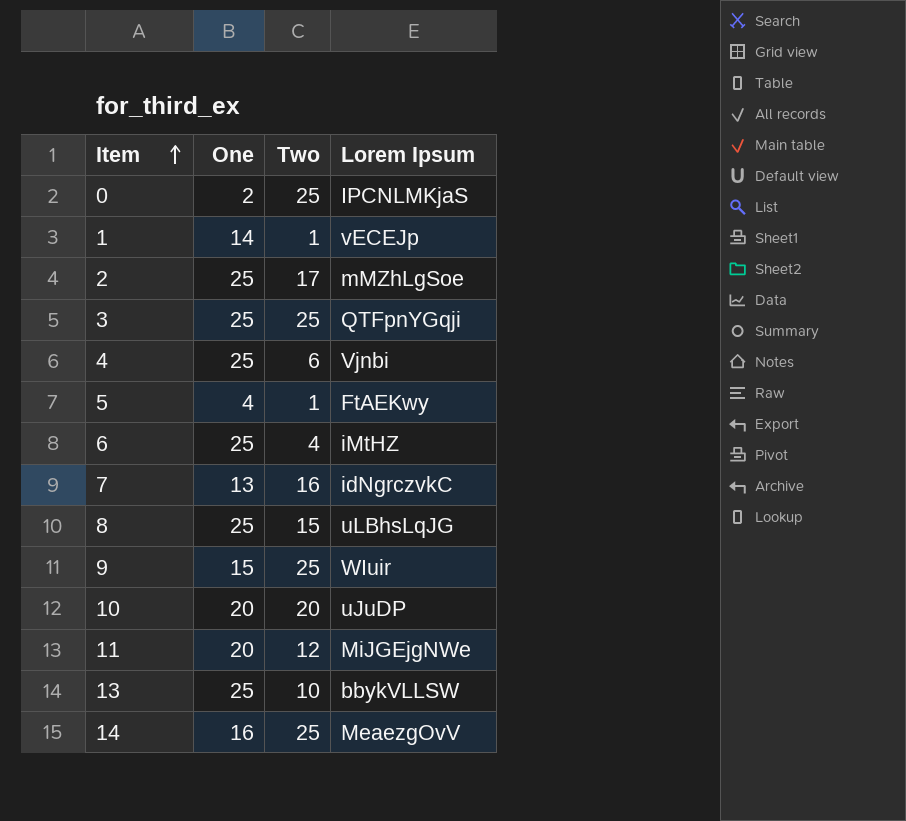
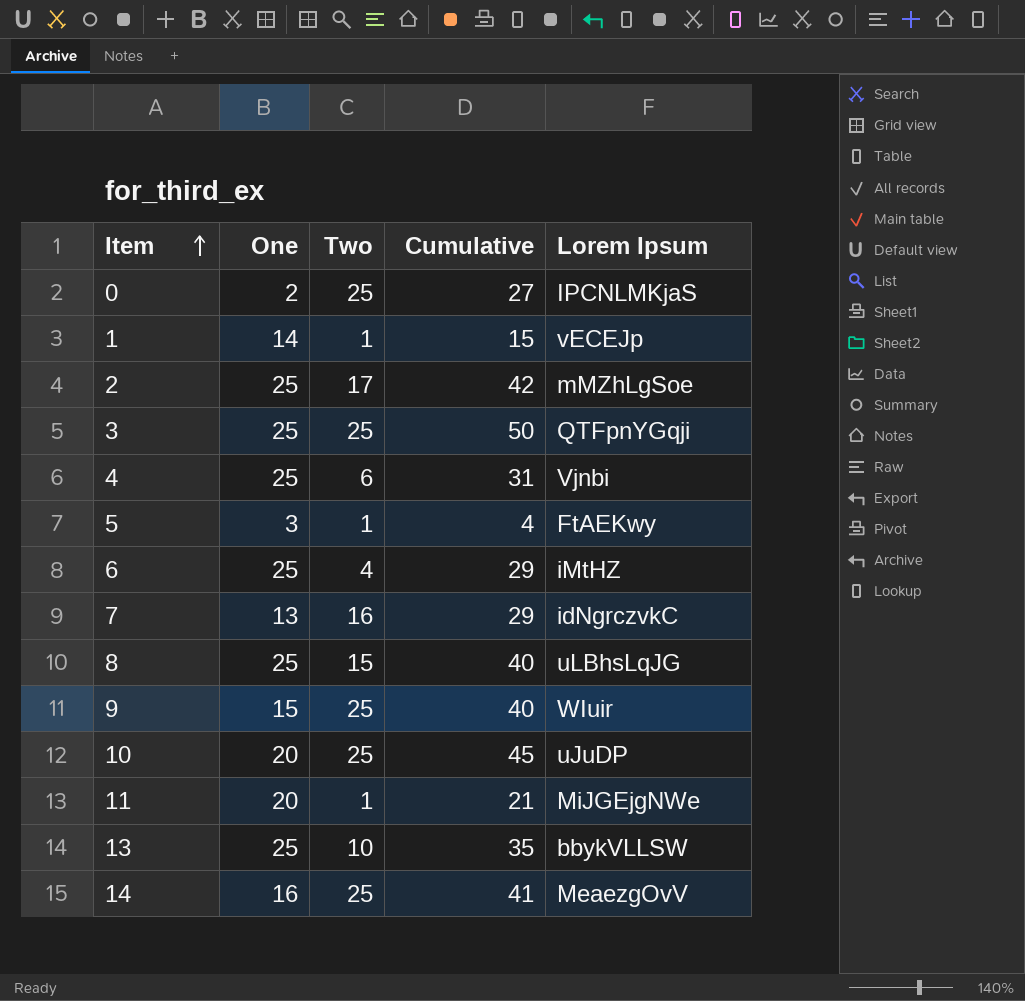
column Cumulative | formula: none -> [One] + [Two]
5 | One: 4 -> 3
10 | Two: 20 -> 25
11 | Two: 12 -> 1

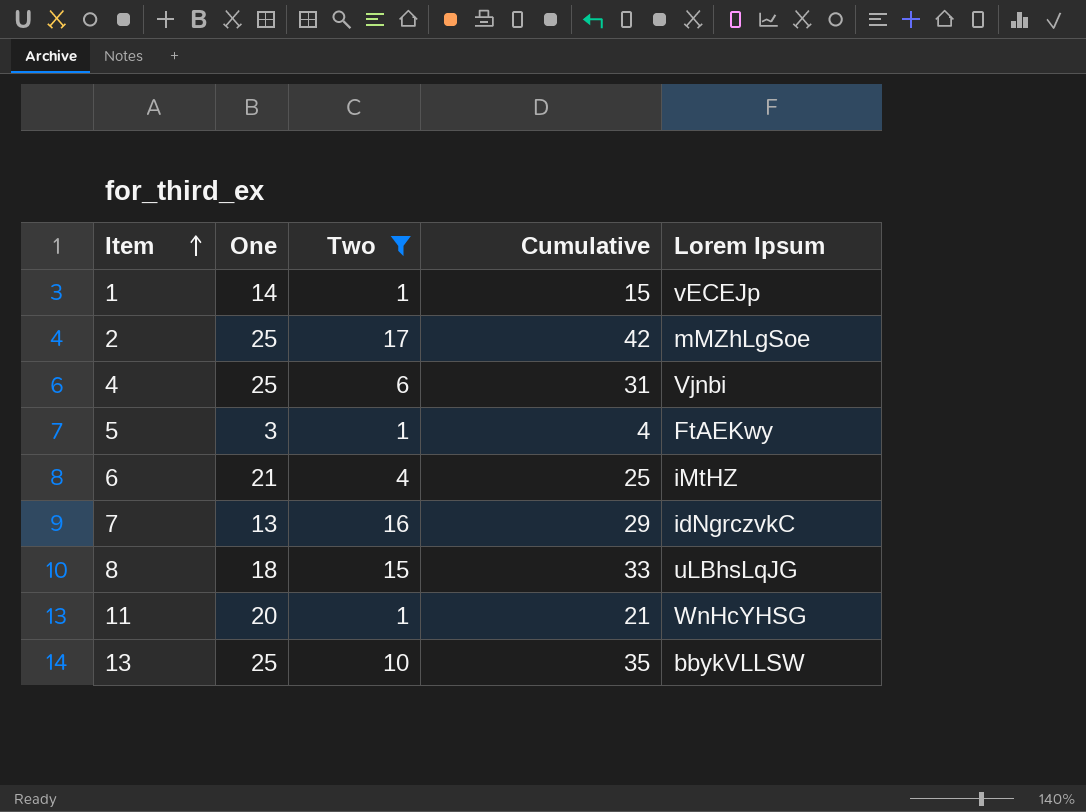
filter: none -> Two != 25
6 | One: 25 -> 21
6 | Cumulative: 29 -> 25
8 | One: 25 -> 18
8 | Cumulative: 40 -> 33
11 | Lorem Ipsum: MiJGEjgNWe -> WnHcYHSG

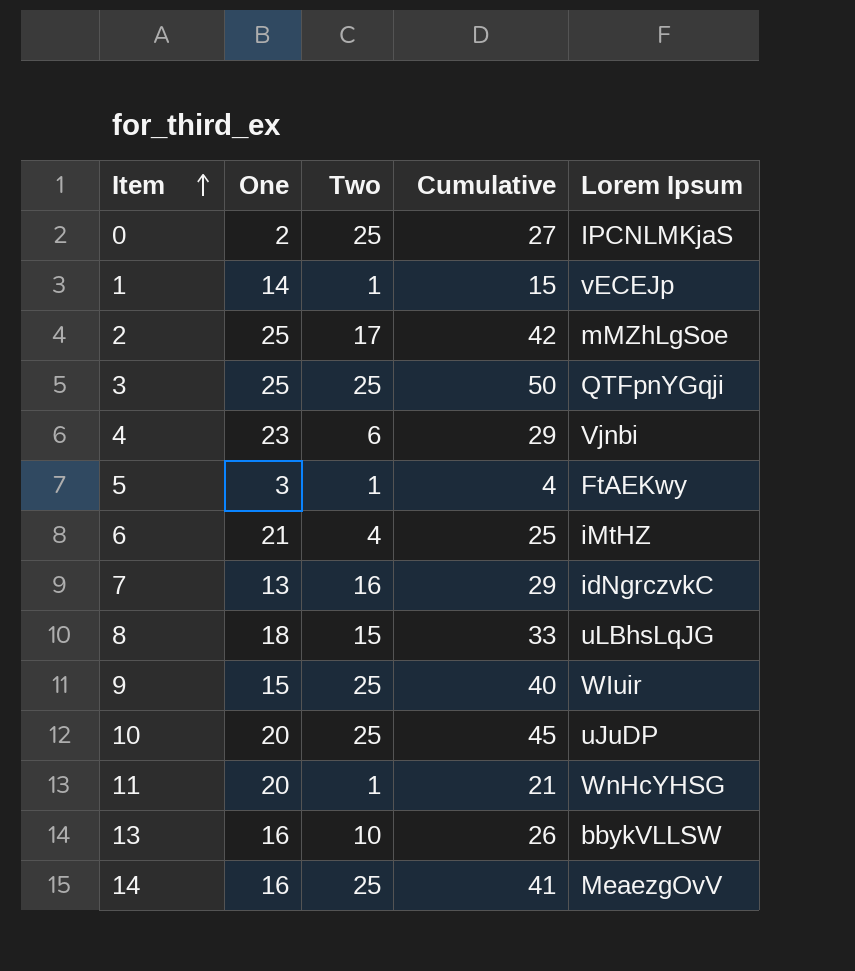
filter: Two != 25 -> none
4 | One: 25 -> 23
4 | Cumulative: 31 -> 29
13 | One: 25 -> 16
13 | Cumulative: 35 -> 26

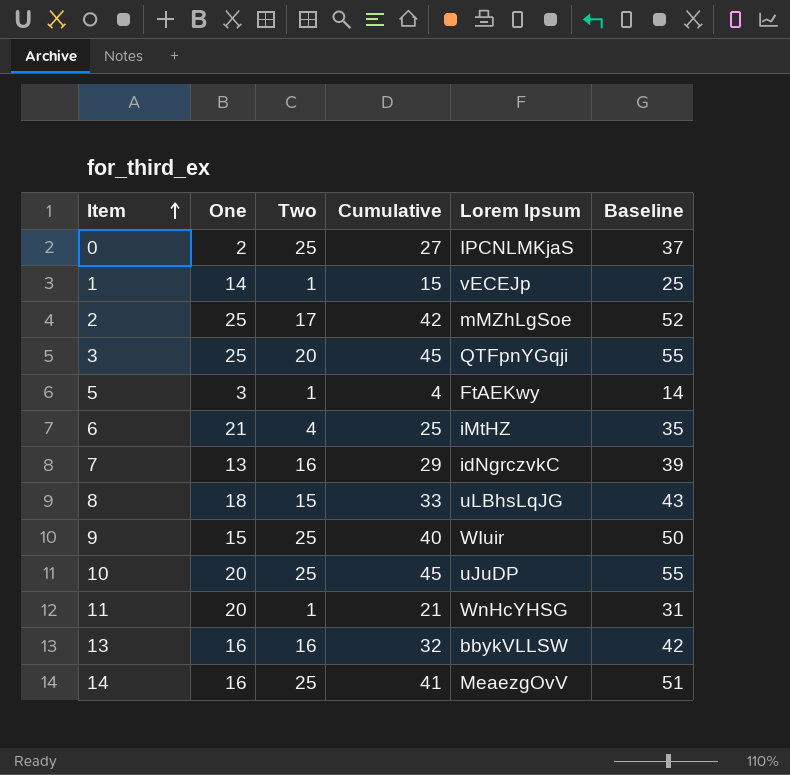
column Baseline | formula: none -> [Cumulative] + 10
row 4: 23 | 6 | 29 | Vjnbi -> none
3 | Two: 25 -> 20
3 | Cumulative: 50 -> 45
13 | Two: 10 -> 16
13 | Cumulative: 26 -> 32

